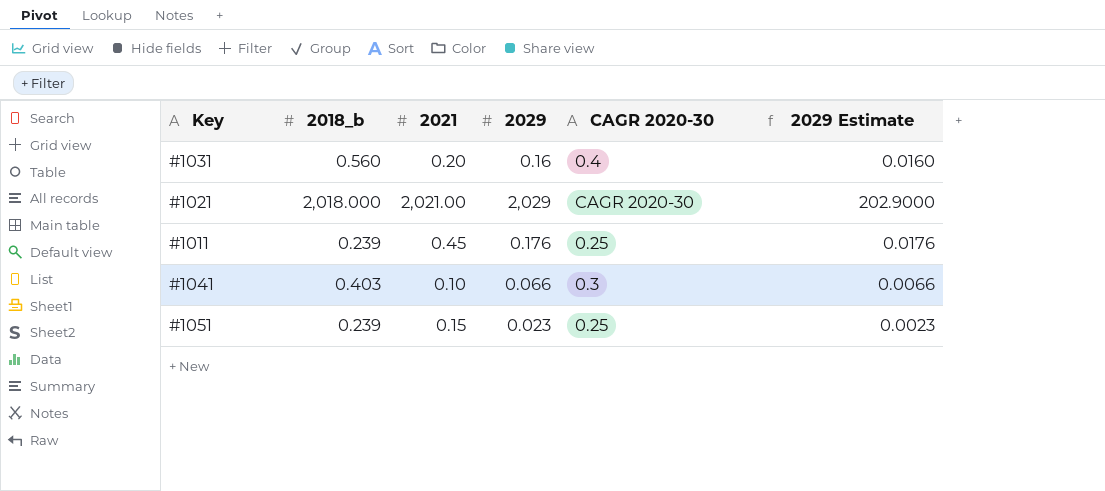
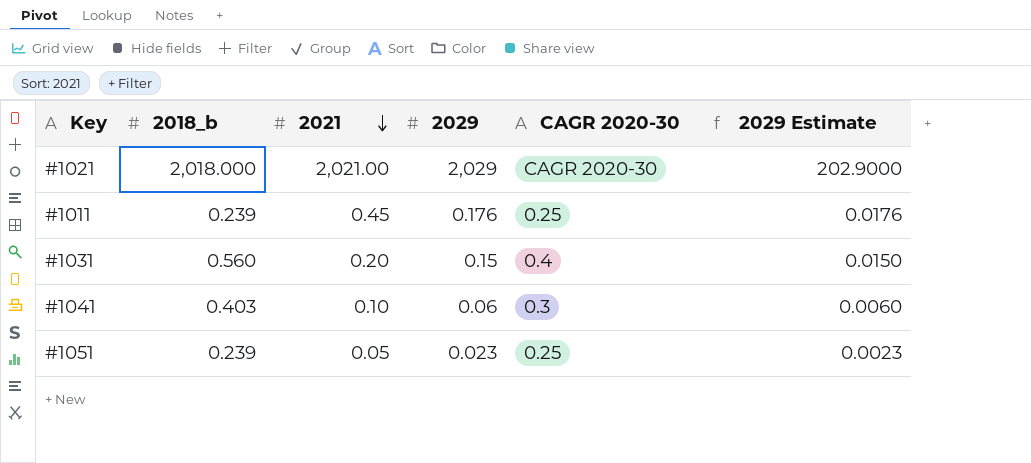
row order: none -> 2021 descending
#1031 | 2029: 0.16 -> 0.15
#1031 | 2029 Estimate: 0.0160 -> 0.0150
#1041 | 2029: 0.066 -> 0.06
#1041 | 2029 Estimate: 0.0066 -> 0.0060
#1051 | 2021: 0.15 -> 0.05

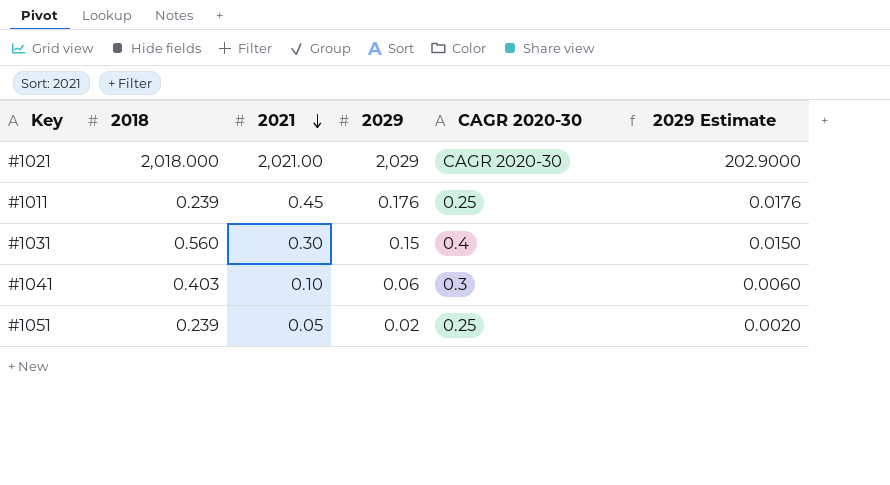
column name: 2018_b -> 2018
#1031 | 2021: 0.20 -> 0.30
#1051 | 2029: 0.023 -> 0.02
#1051 | 2029 Estimate: 0.0023 -> 0.0020

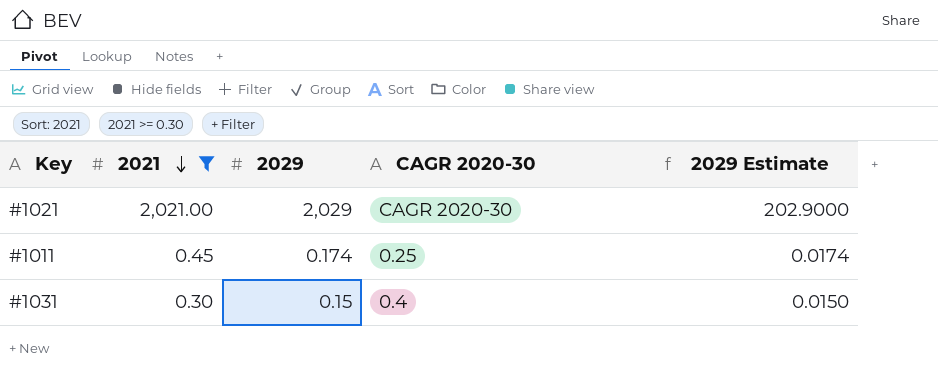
filter: none -> 2021 >= 0.30
column 2018 | position: 2 -> none
#1011 | 2029: 0.176 -> 0.174
#1011 | 2029 Estimate: 0.0176 -> 0.0174

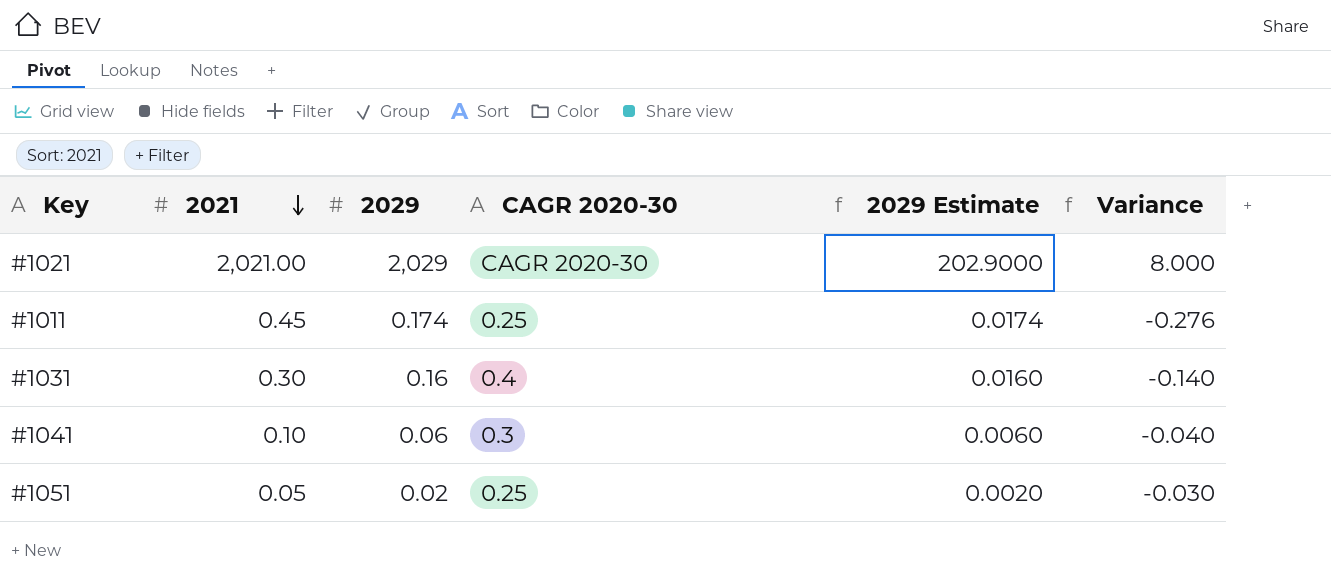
filter: 2021 >= 0.30 -> none
column Variance | formula: none -> [2029] - [2021]
#1031 | 2029: 0.15 -> 0.16
#1031 | 2029 Estimate: 0.0150 -> 0.0160

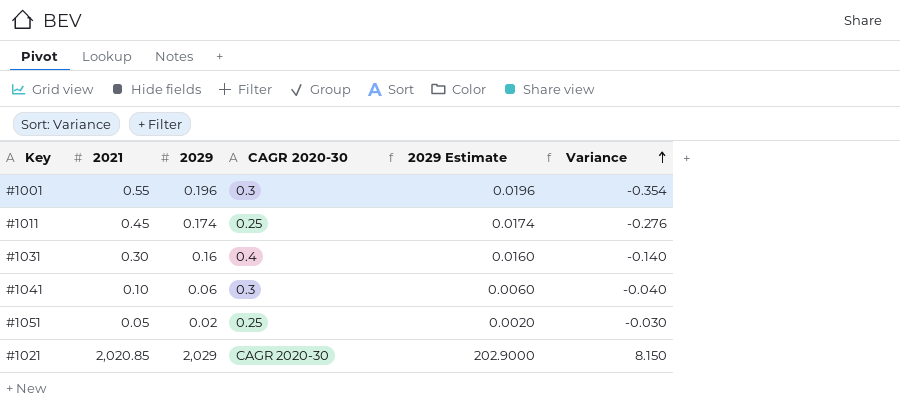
row order: 2021 descending -> Variance ascending
row #1001: none -> 0.55 | 0.196 | 0.3 | 0.0196 | -0.354
#1021 | 2021: 2,021.00 -> 2,020.85
#1021 | Variance: 8.000 -> 8.150

